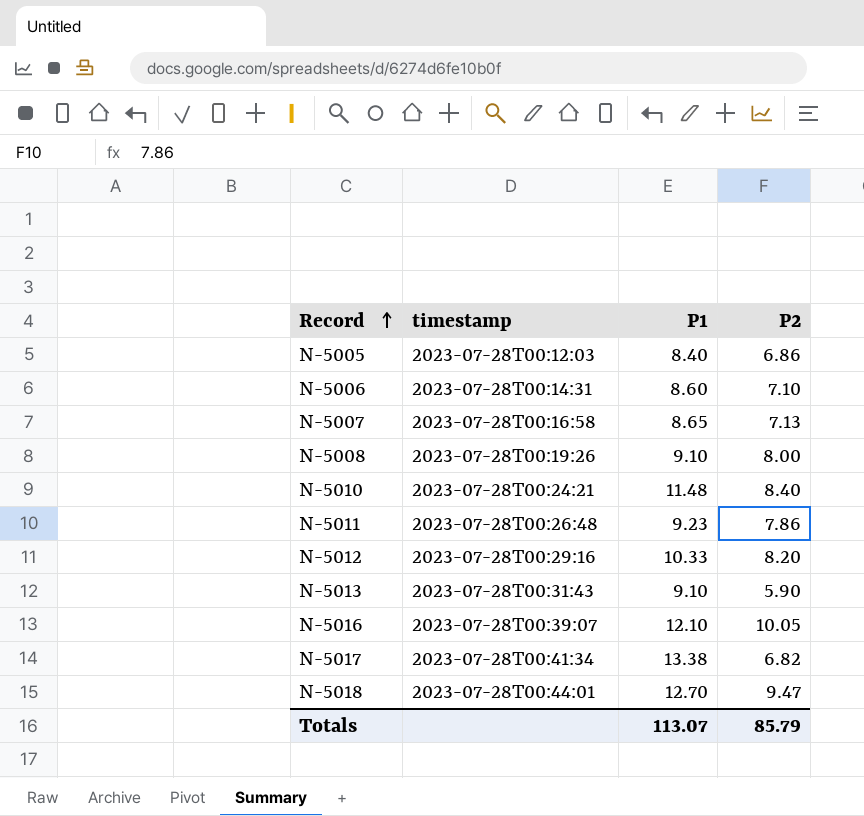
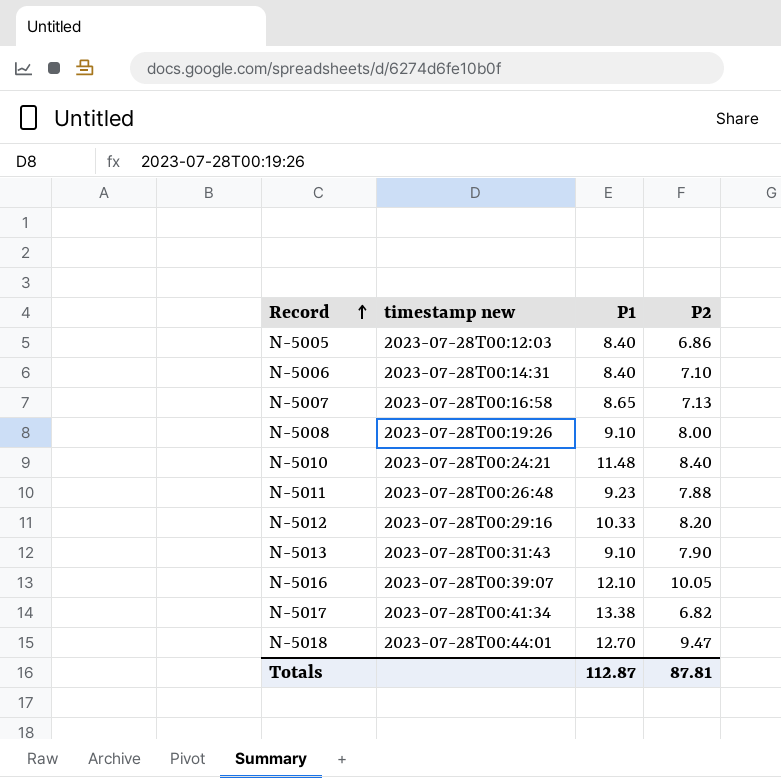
column name: timestamp -> timestamp new
N-5006 | P1: 8.60 -> 8.40
N-5011 | P2: 7.86 -> 7.88
N-5013 | P2: 5.90 -> 7.90
Totals | P1: 113.07 -> 112.87
Totals | P2: 85.79 -> 87.81

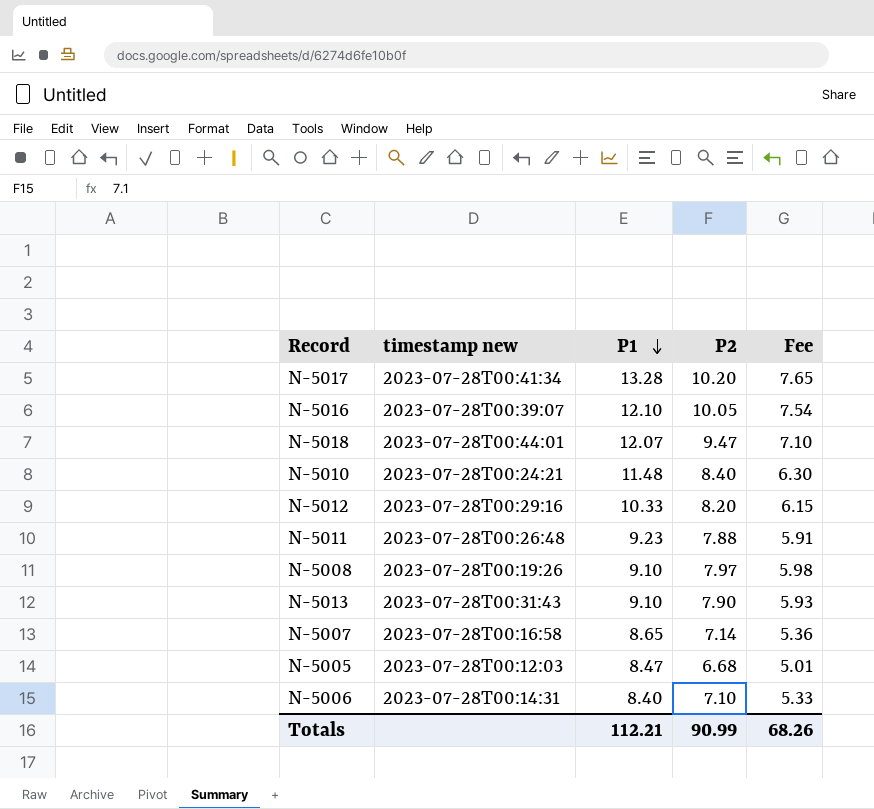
row order: Record ascending -> P1 descending
column Fee | formula: none -> [P2] * 0.75
N-5017 | P1: 13.38 -> 13.28
N-5017 | P2: 6.82 -> 10.20
N-5018 | P1: 12.70 -> 12.07
N-5008 | P2: 8.00 -> 7.97
N-5007 | P2: 7.13 -> 7.14
N-5005 | P1: 8.40 -> 8.47
N-5005 | P2: 6.86 -> 6.68
Totals | P1: 112.87 -> 112.21
Totals | P2: 87.81 -> 90.99

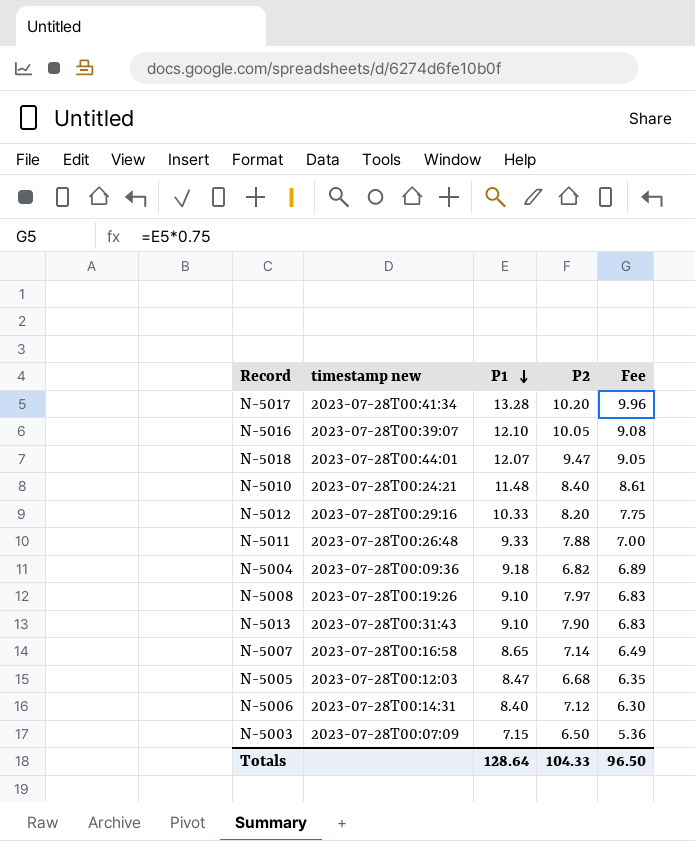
column Fee | formula: [P2] * 0.75 -> [P1] * 0.75
N-5011 | P1: 9.23 -> 9.33
row N-5004: none -> 2023-07-28T00:09:36 | 9.18 | 6.82 | 6.89
N-5006 | P2: 7.10 -> 7.12
row N-5003: none -> 2023-07-28T00:07:09 | 7.15 | 6.50 | 5.36
Totals | P1: 112.21 -> 128.64
Totals | P2: 90.99 -> 104.33
Totals | Fee: 68.26 -> 96.50

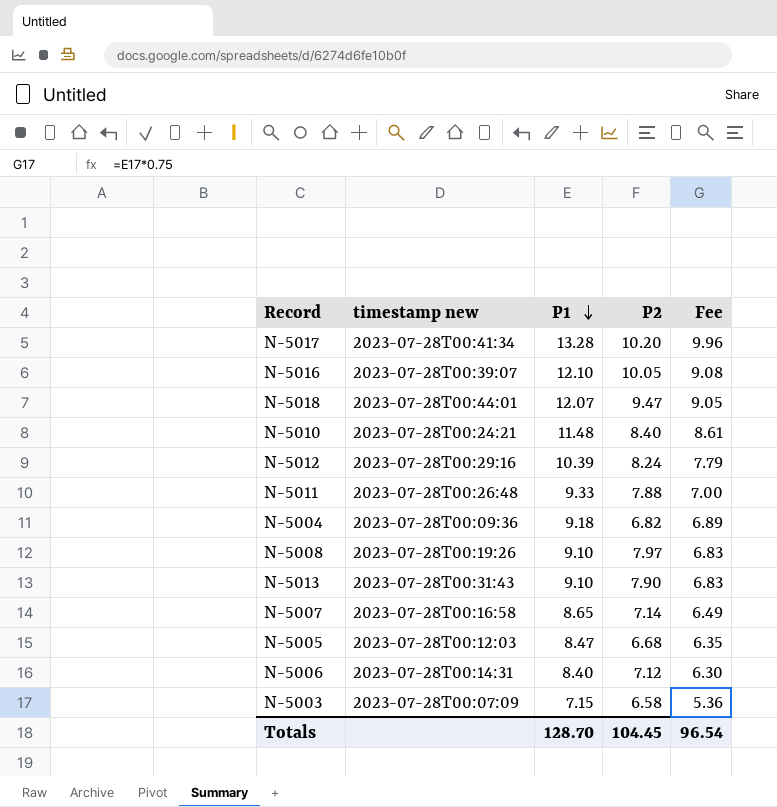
N-5012 | P1: 10.33 -> 10.39
N-5012 | P2: 8.20 -> 8.24
N-5012 | Fee: 7.75 -> 7.79
N-5003 | P2: 6.50 -> 6.58
Totals | P1: 128.64 -> 128.70
Totals | P2: 104.33 -> 104.45
Totals | Fee: 96.50 -> 96.54

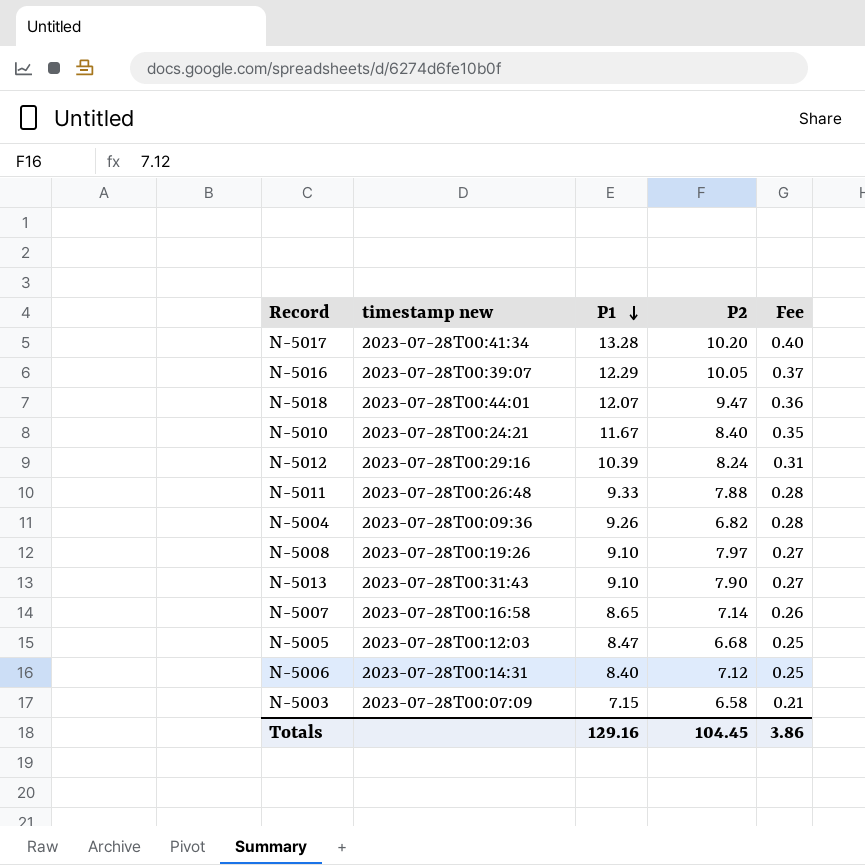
column Fee | formula: [P1] * 0.75 -> [P1] * 0.03
N-5016 | P1: 12.10 -> 12.29
N-5010 | P1: 11.48 -> 11.67
N-5004 | P1: 9.18 -> 9.26
Totals | P1: 128.70 -> 129.16
Totals | Fee: 96.54 -> 3.86

